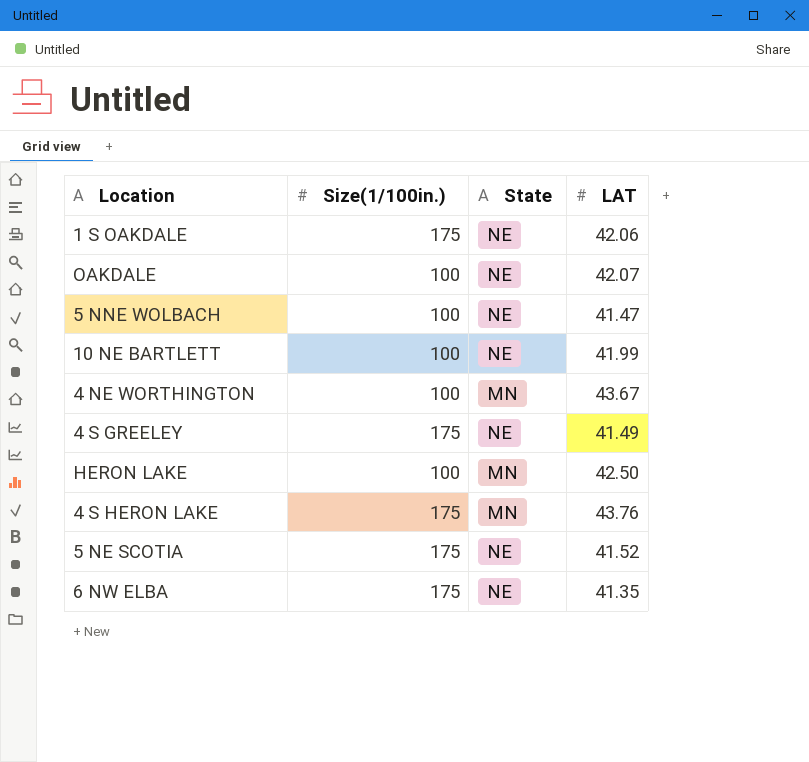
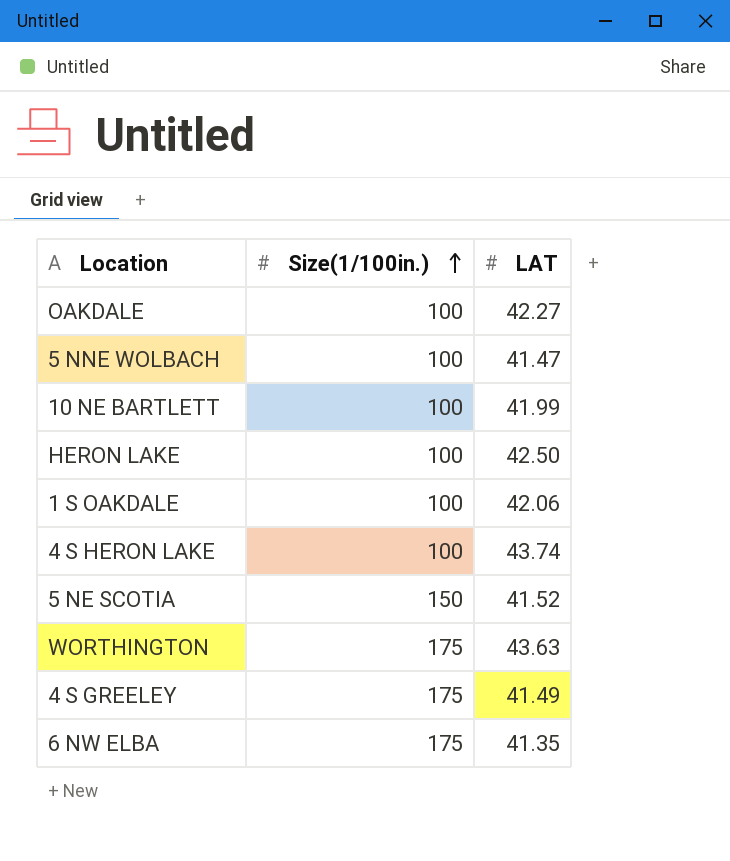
row order: none -> Size(1/100in.) ascending
column State | position: 3 -> none
row 4 NE WORTHINGTON: 100 | MN | 43.67 -> none
OAKDALE | LAT: 42.07 -> 42.27
1 S OAKDALE | Size(1/100in.): 175 -> 100
4 S HERON LAKE | Size(1/100in.): 175 -> 100
4 S HERON LAKE | LAT: 43.76 -> 43.74
5 NE SCOTIA | Size(1/100in.): 175 -> 150
row WORTHINGTON: none -> 175 | 43.63

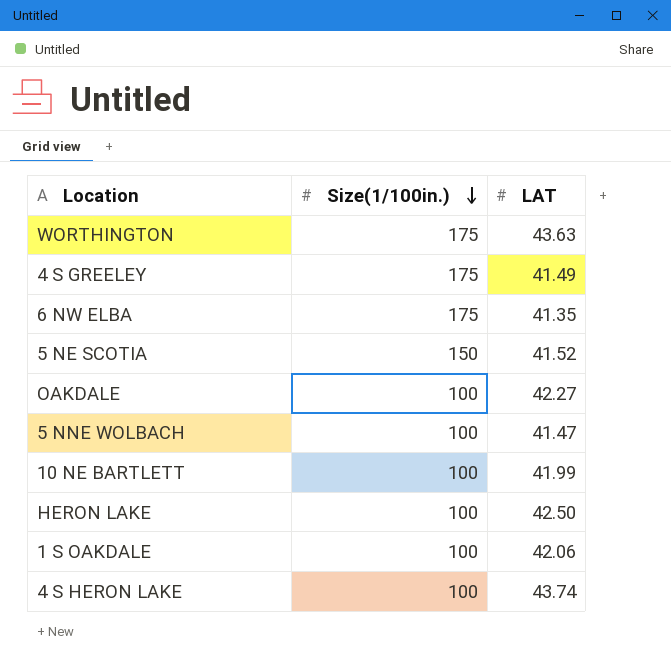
row order: Size(1/100in.) ascending -> Size(1/100in.) descending

